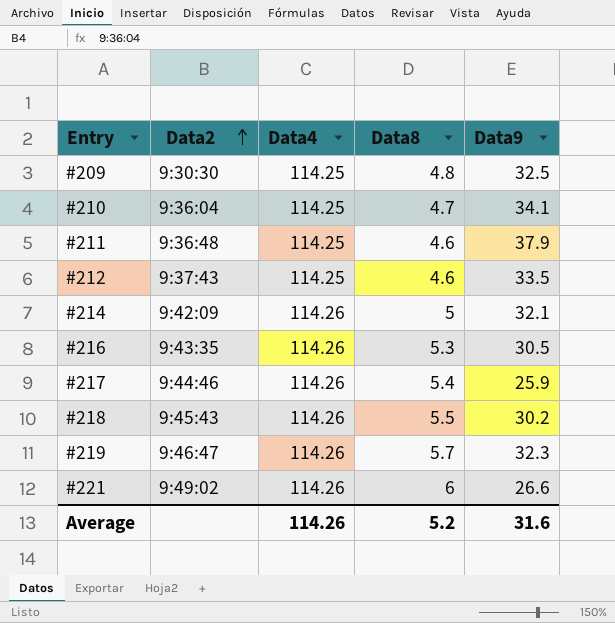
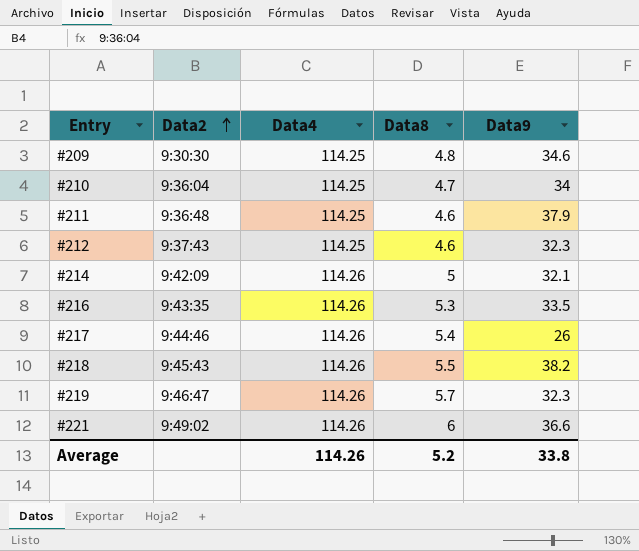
#209 | Data9: 32.5 -> 34.6
#210 | Data9: 34.1 -> 34
#212 | Data9: 33.5 -> 32.3
#216 | Data9: 30.5 -> 33.5
#217 | Data9: 25.9 -> 26
#218 | Data9: 30.2 -> 38.2
#221 | Data9: 26.6 -> 36.6
Average | Data9: 31.6 -> 33.8

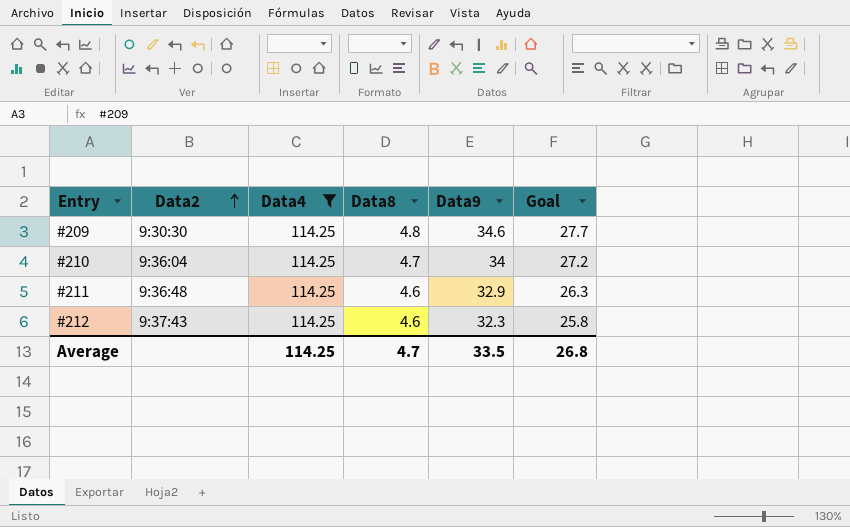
filter: none -> Data4 = 114.25
column Goal | formula: none -> [Data9] * 0.8
#211 | Data9: 37.9 -> 32.9
Average | Data4: 114.26 -> 114.25
Average | Data8: 5.2 -> 4.7
Average | Data9: 33.8 -> 33.5

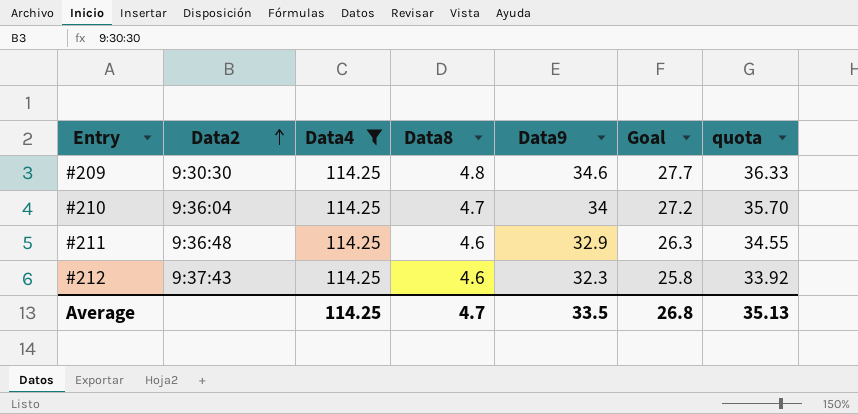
column quota | formula: none -> [Data9] * 1.05

